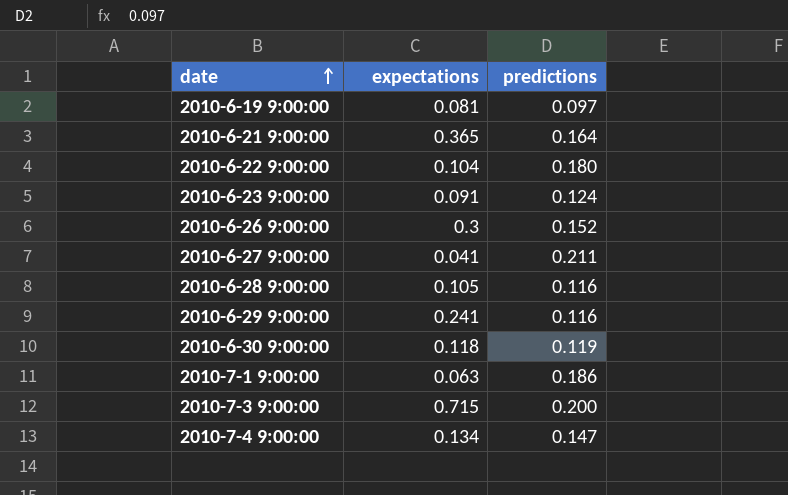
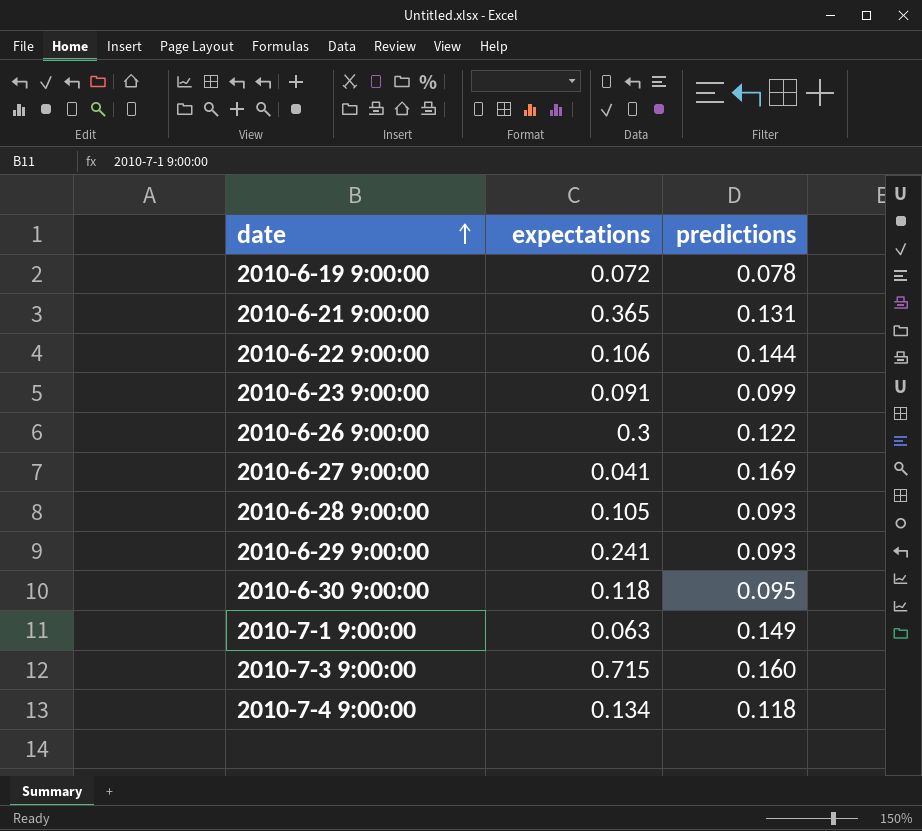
2010-6-19 9:00:00 | expectations: 0.081 -> 0.072
2010-6-19 9:00:00 | predictions: 0.097 -> 0.078
2010-6-21 9:00:00 | predictions: 0.164 -> 0.131
2010-6-22 9:00:00 | expectations: 0.104 -> 0.106
2010-6-22 9:00:00 | predictions: 0.180 -> 0.144
2010-6-23 9:00:00 | predictions: 0.124 -> 0.099
2010-6-26 9:00:00 | predictions: 0.152 -> 0.122
2010-6-27 9:00:00 | predictions: 0.211 -> 0.169
2010-6-28 9:00:00 | predictions: 0.116 -> 0.093
2010-6-29 9:00:00 | predictions: 0.116 -> 0.093
2010-6-30 9:00:00 | predictions: 0.119 -> 0.095
2010-7-1 9:00:00 | predictions: 0.186 -> 0.149
2010-7-3 9:00:00 | predictions: 0.200 -> 0.160
2010-7-4 9:00:00 | predictions: 0.147 -> 0.118

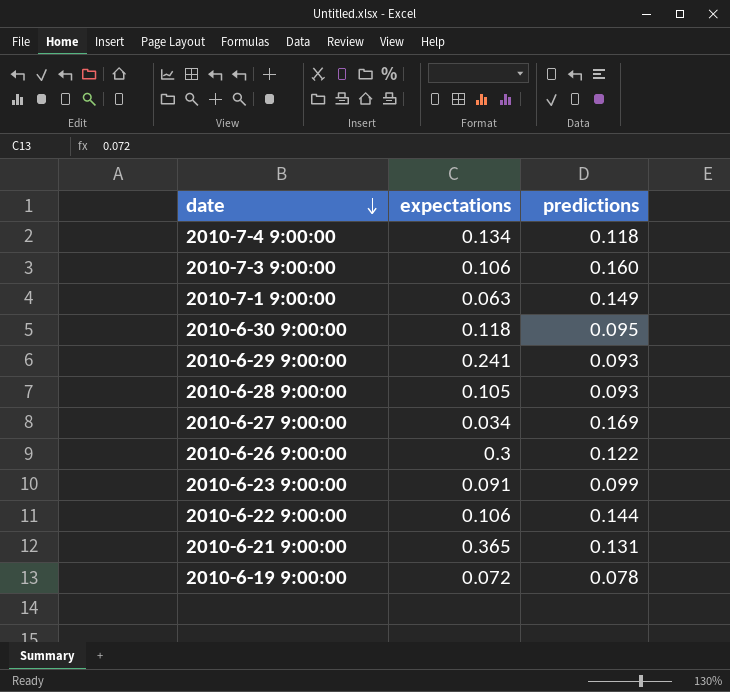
row order: date ascending -> date descending
2010-7-3 9:00:00 | expectations: 0.715 -> 0.106
2010-6-27 9:00:00 | expectations: 0.041 -> 0.034

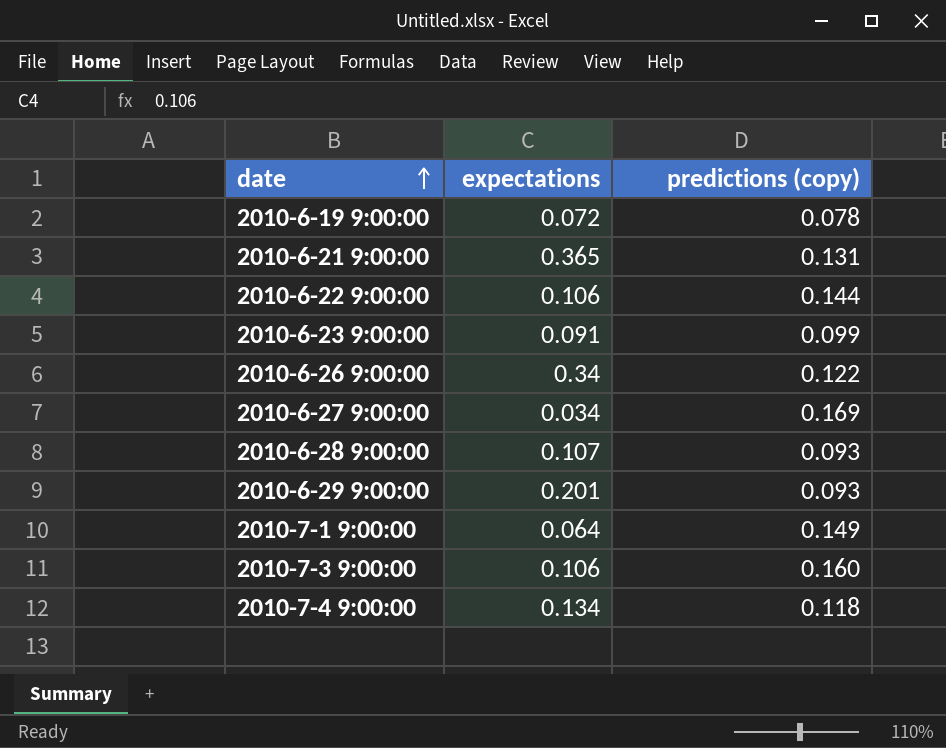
row order: date descending -> date ascending
column name: predictions -> predictions (copy)
row 2010-6-30 9:00:00: 0.118 | 0.095 -> none
2010-6-26 9:00:00 | expectations: 0.3 -> 0.34
2010-6-28 9:00:00 | expectations: 0.105 -> 0.107
2010-6-29 9:00:00 | expectations: 0.241 -> 0.201
2010-7-1 9:00:00 | expectations: 0.063 -> 0.064

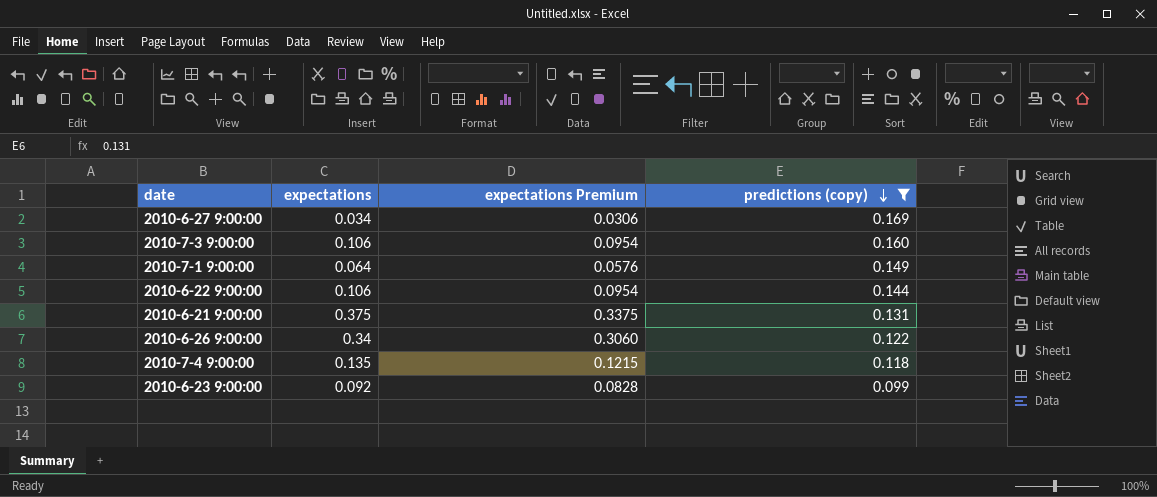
filter: none -> predictions (copy) >= 0.099
row order: date ascending -> predictions (copy) descending
column expectations Premium | formula: none -> [expectations] * 0.9
2010-6-21 9:00:00 | expectations: 0.365 -> 0.375
2010-7-4 9:00:00 | expectations: 0.134 -> 0.135
2010-6-23 9:00:00 | expectations: 0.091 -> 0.092

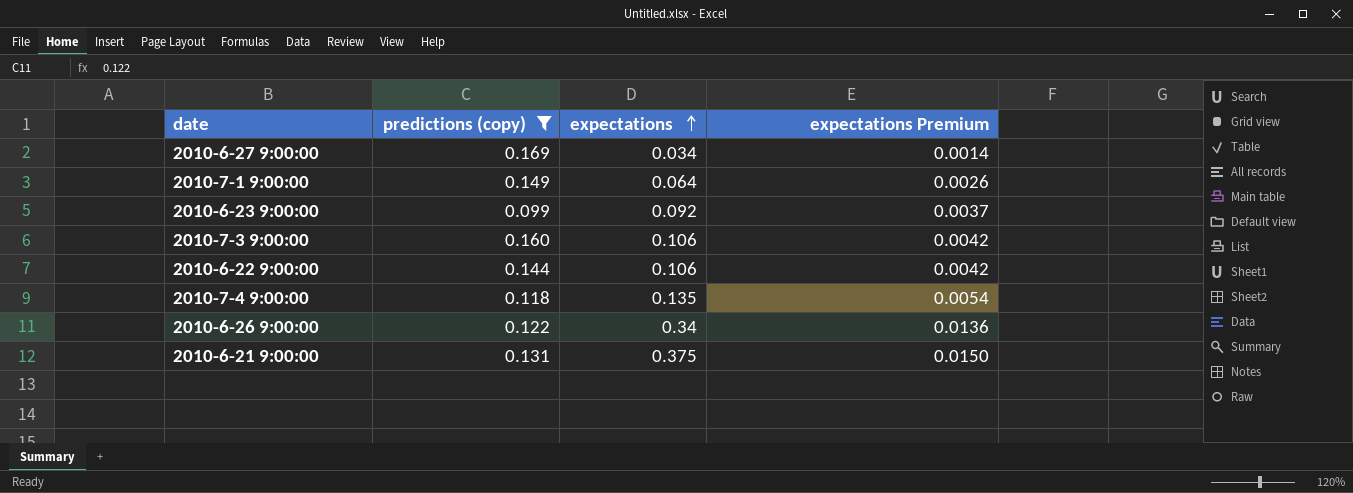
row order: predictions (copy) descending -> expectations ascending
column predictions (copy) | position: 4 -> 2
column expectations Premium | formula: [expectations] * 0.9 -> [expectations] * 0.04

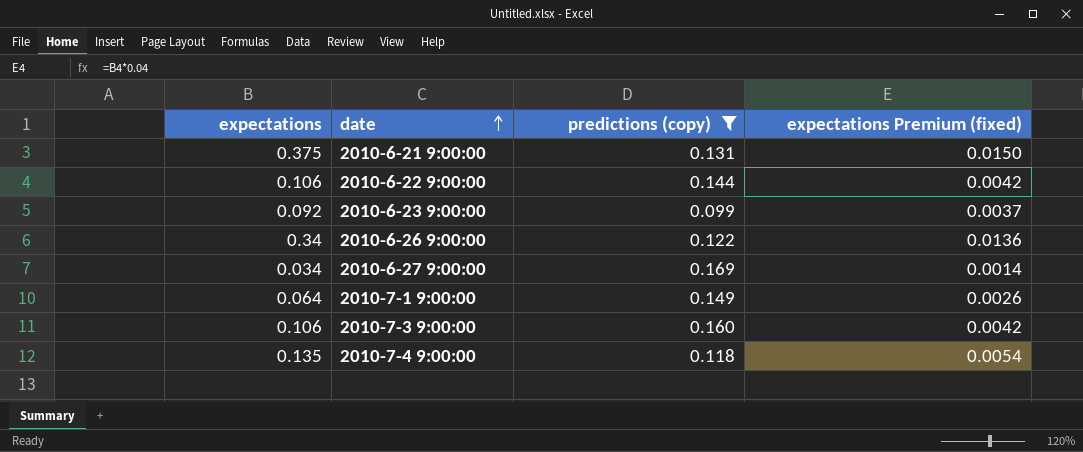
row order: expectations ascending -> date ascending
column expectations | position: 3 -> 1
column name: expectations Premium -> expectations Premium (fixed)

